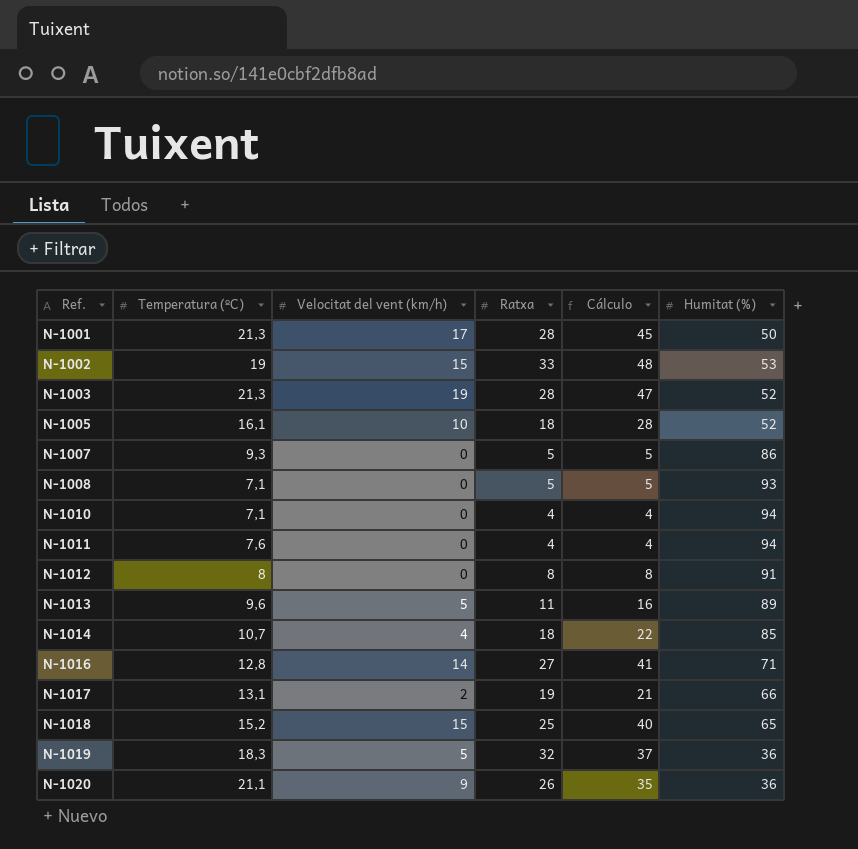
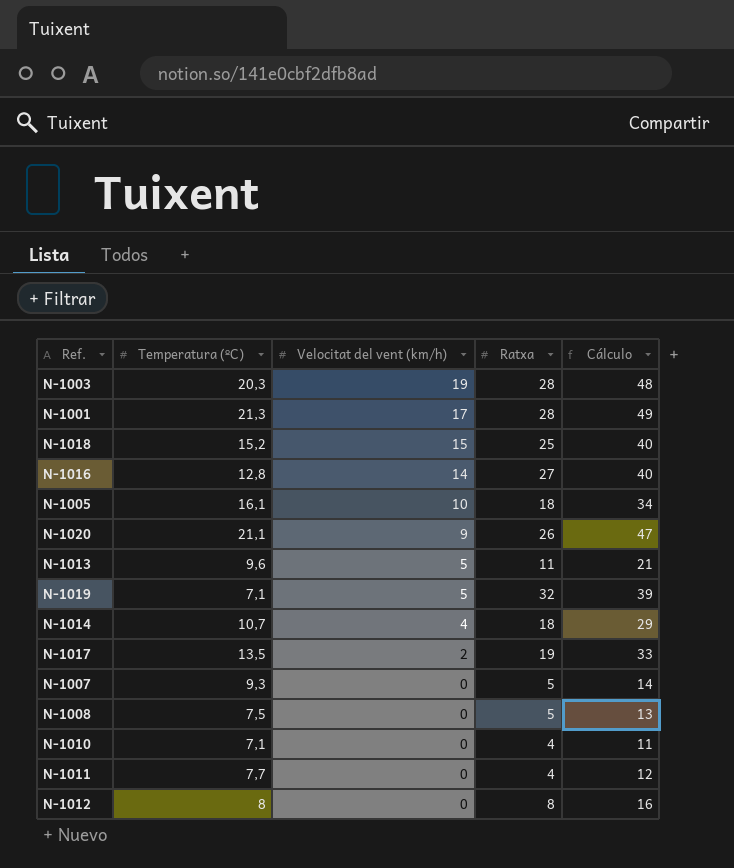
row order: Ref. ascending -> Velocitat del vent (km/h) descending
column Humitat (%) | position: 6 -> none
column Cálculo | formula: [Velocitat del vent (km/h)] + [Ratxa] -> [Temperatura (ºC)] + [Ratxa]
row N-1002: 19 | 15 | 33 | 48 | 53 -> none
N-1003 | Temperatura (ºC): 21,3 -> 20,3
N-1019 | Temperatura (ºC): 18,3 -> 7,1
N-1017 | Temperatura (ºC): 13,1 -> 13,5
N-1008 | Temperatura (ºC): 7,1 -> 7,5
N-1011 | Temperatura (ºC): 7,6 -> 7,7

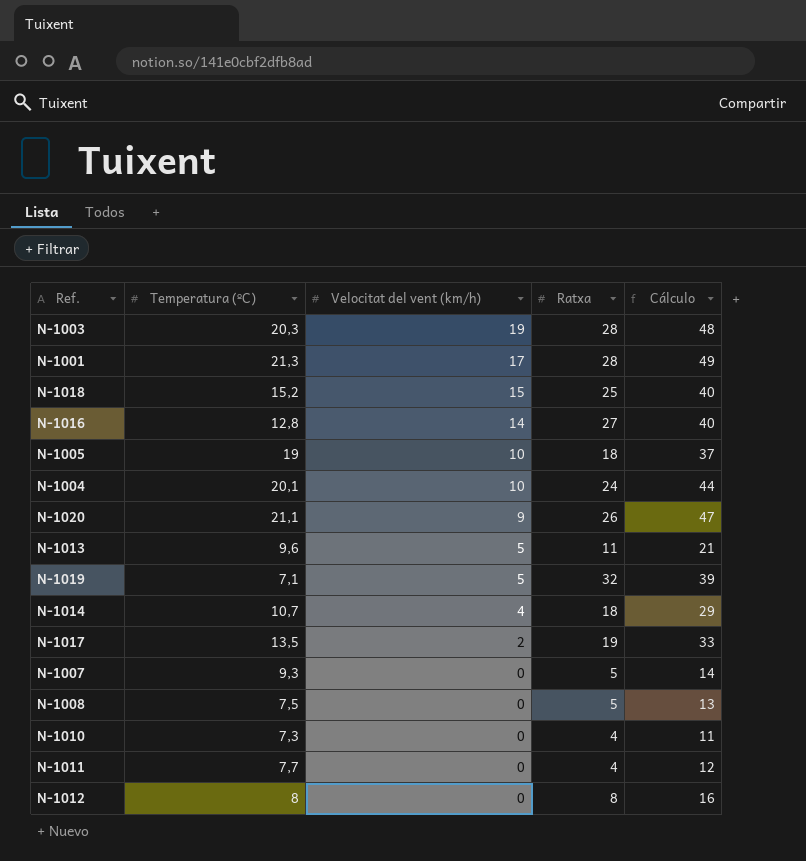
N-1005 | Temperatura (ºC): 16,1 -> 19
N-1005 | Cálculo: 34 -> 37
row N-1004: none -> 20,1 | 10 | 24 | 44
N-1010 | Temperatura (ºC): 7,1 -> 7,3

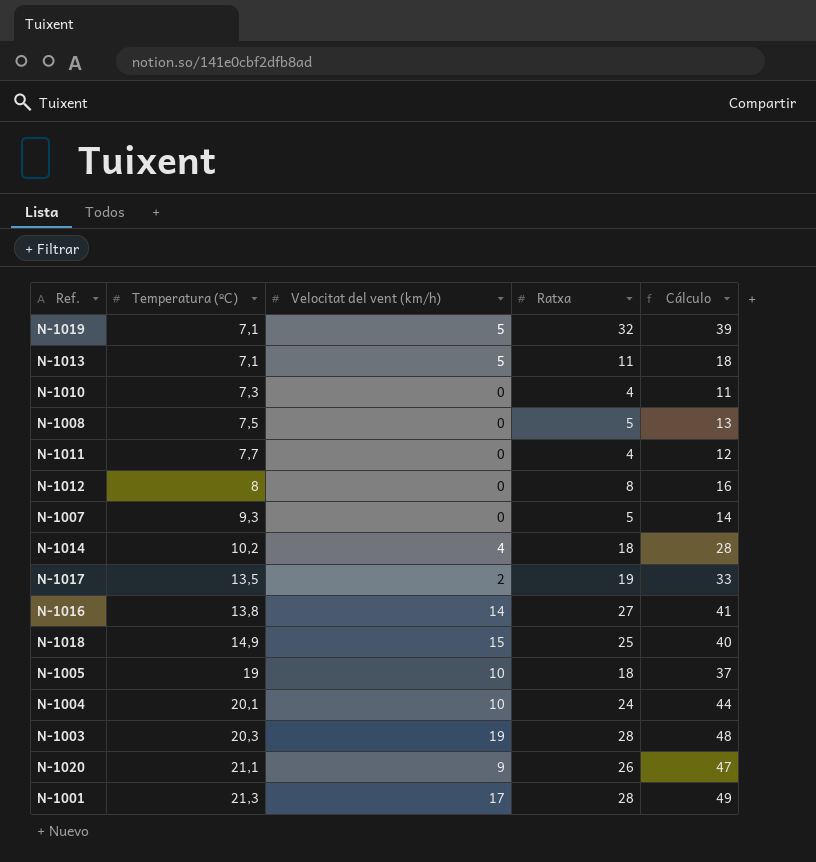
row order: Velocitat del vent (km/h) descending -> Temperatura (ºC) ascending
N-1013 | Temperatura (ºC): 9,6 -> 7,1
N-1013 | Cálculo: 21 -> 18
N-1014 | Temperatura (ºC): 10,7 -> 10,2
N-1014 | Cálculo: 29 -> 28
N-1016 | Temperatura (ºC): 12,8 -> 13,8
N-1016 | Cálculo: 40 -> 41
N-1018 | Temperatura (ºC): 15,2 -> 14,9

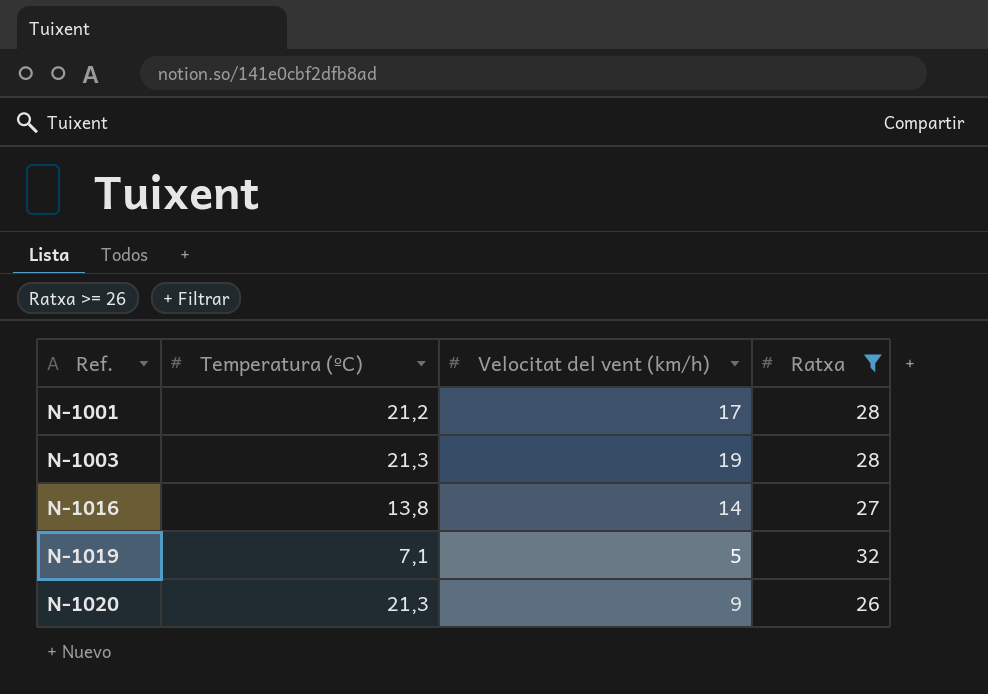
filter: none -> Ratxa >= 26
row order: Temperatura (ºC) ascending -> Ref. ascending
column Cálculo | formula: [Temperatura (ºC)] + [Ratxa] -> none
N-1001 | Temperatura (ºC): 21,3 -> 21,2
N-1003 | Temperatura (ºC): 20,3 -> 21,3
N-1020 | Temperatura (ºC): 21,1 -> 21,3

